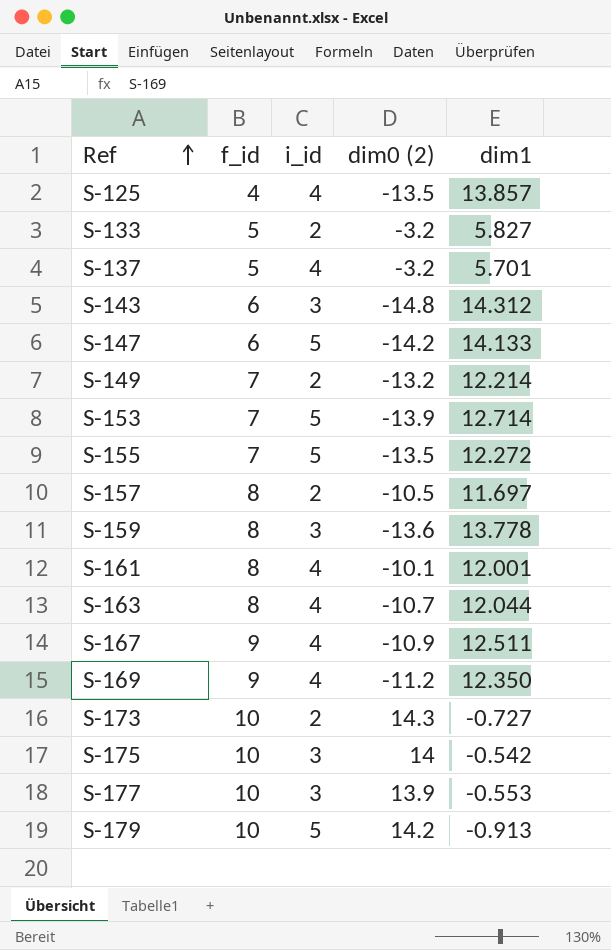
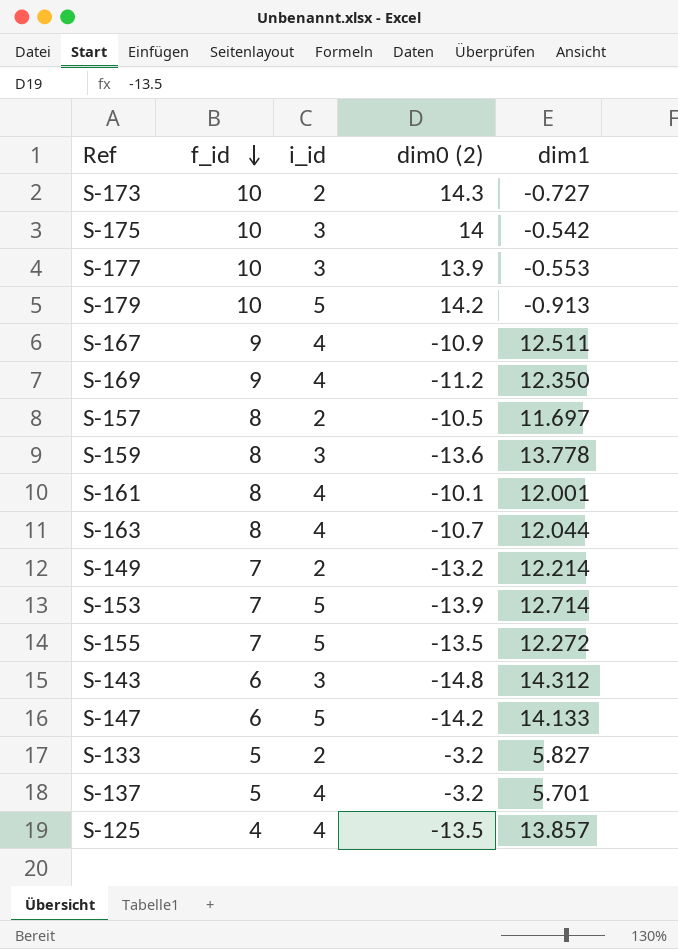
row order: Ref ascending -> f_id descending

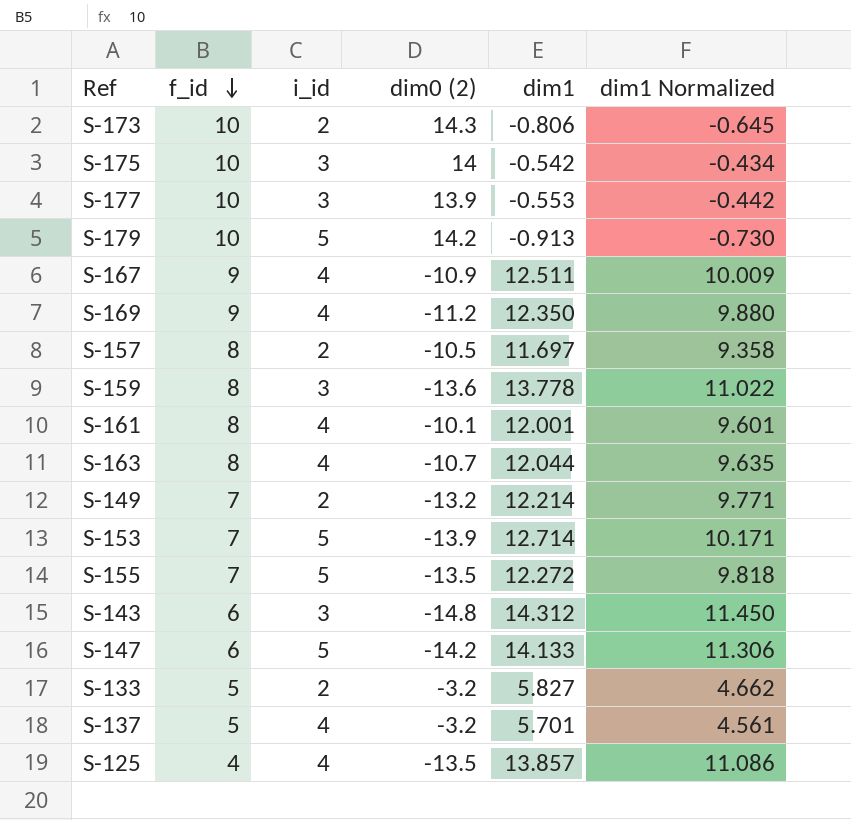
column dim1 Normalized | formula: none -> [dim1] * 0.8
S-173 | dim1: -0.727 -> -0.806

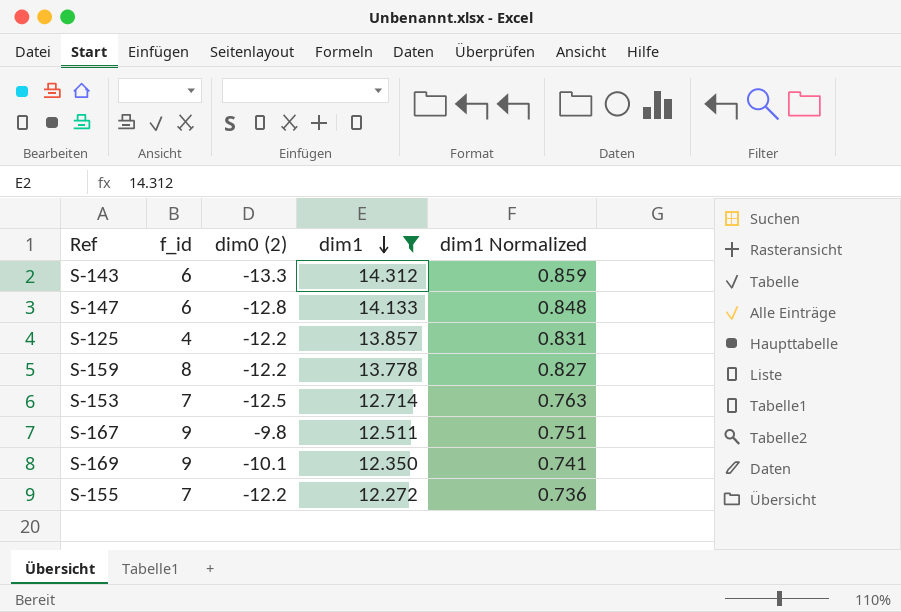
filter: none -> dim1 >= 12.272
row order: f_id descending -> dim1 descending
column i_id | position: 3 -> none
column dim1 Normalized | formula: [dim1] * 0.8 -> [dim1] * 0.06
S-143 | dim0 (2): -14.8 -> -13.3
S-147 | dim0 (2): -14.2 -> -12.8
S-125 | dim0 (2): -13.5 -> -12.2
S-159 | dim0 (2): -13.6 -> -12.2
S-153 | dim0 (2): -13.9 -> -12.5
S-167 | dim0 (2): -10.9 -> -9.8
S-169 | dim0 (2): -11.2 -> -10.1
S-155 | dim0 (2): -13.5 -> -12.2

